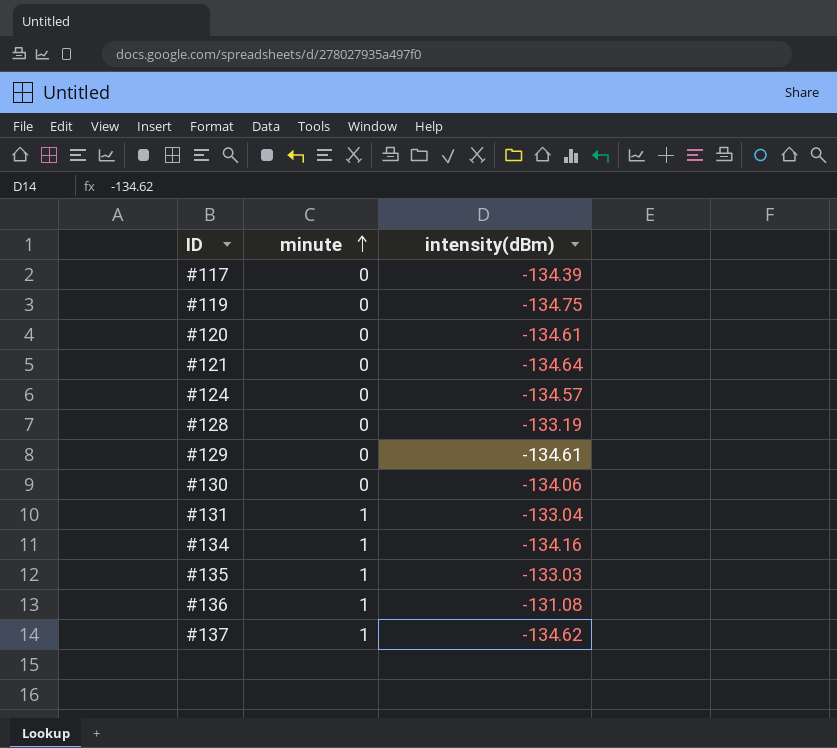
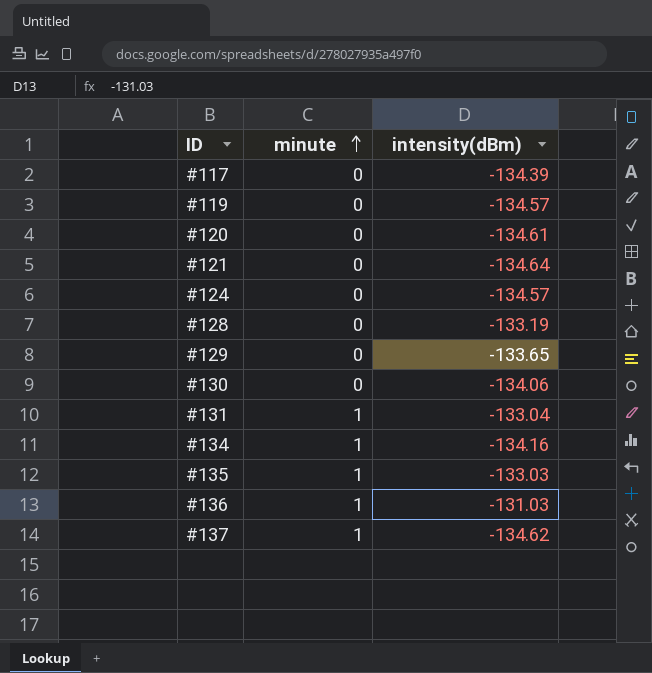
#119 | intensity(dBm): -134.75 -> -134.57
#129 | intensity(dBm): -134.61 -> -133.65
#136 | intensity(dBm): -131.08 -> -131.03

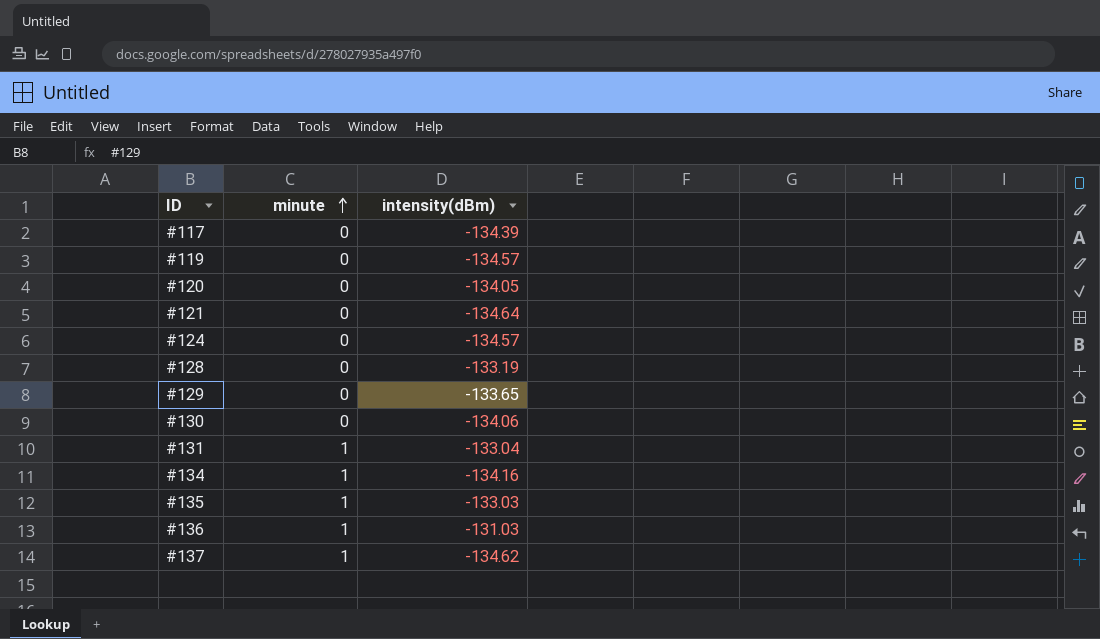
#120 | intensity(dBm): -134.61 -> -134.05

